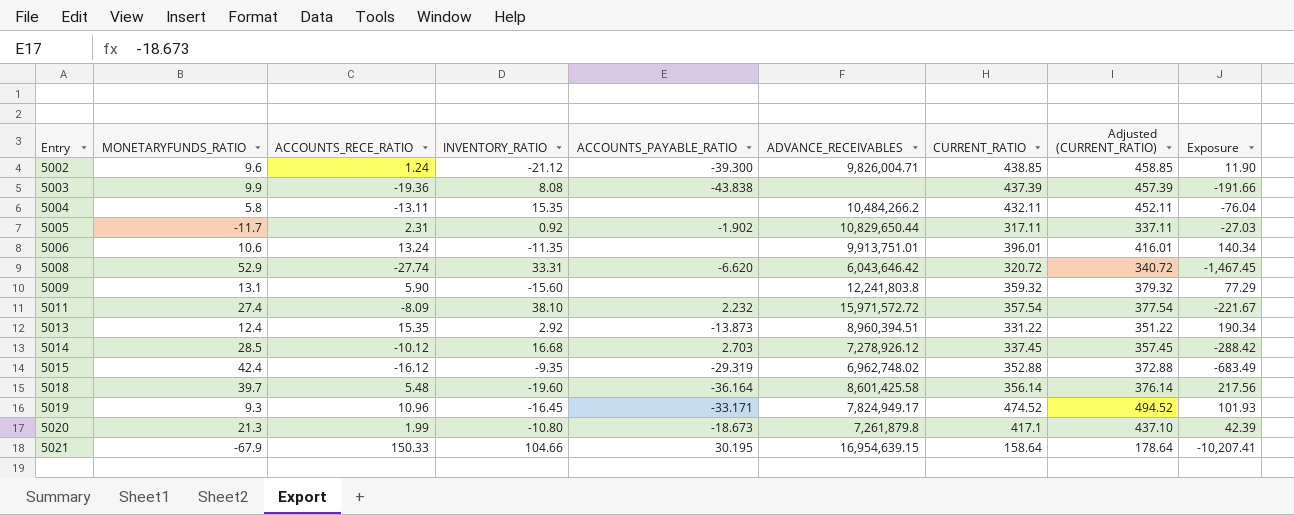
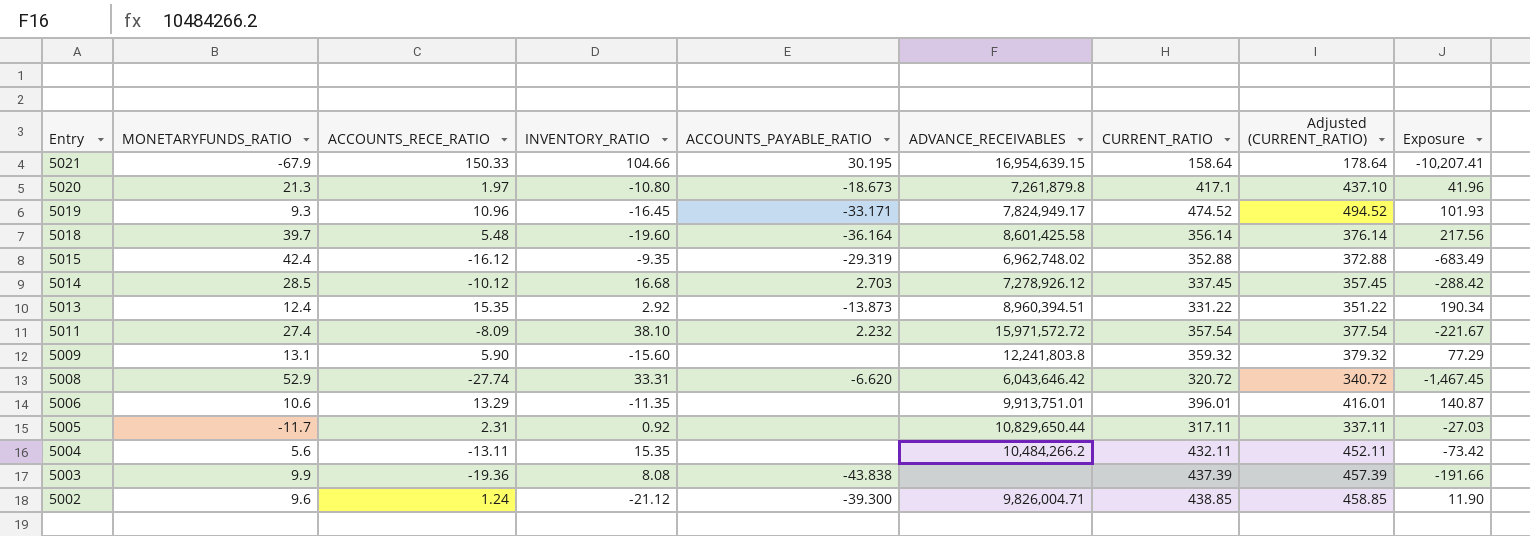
row order: Entry ascending -> Entry descending
5020 | ACCOUNTS_RECE_RATIO: 1.99 -> 1.97
5020 | Exposure: 42.39 -> 41.96
5006 | ACCOUNTS_RECE_RATIO: 13.24 -> 13.29
5006 | Exposure: 140.34 -> 140.87
5005 | ACCOUNTS_PAYABLE_RATIO: -1.902 -> none
5004 | MONETARYFUNDS_RATIO: 5.8 -> 5.6
5004 | Exposure: -76.04 -> -73.42

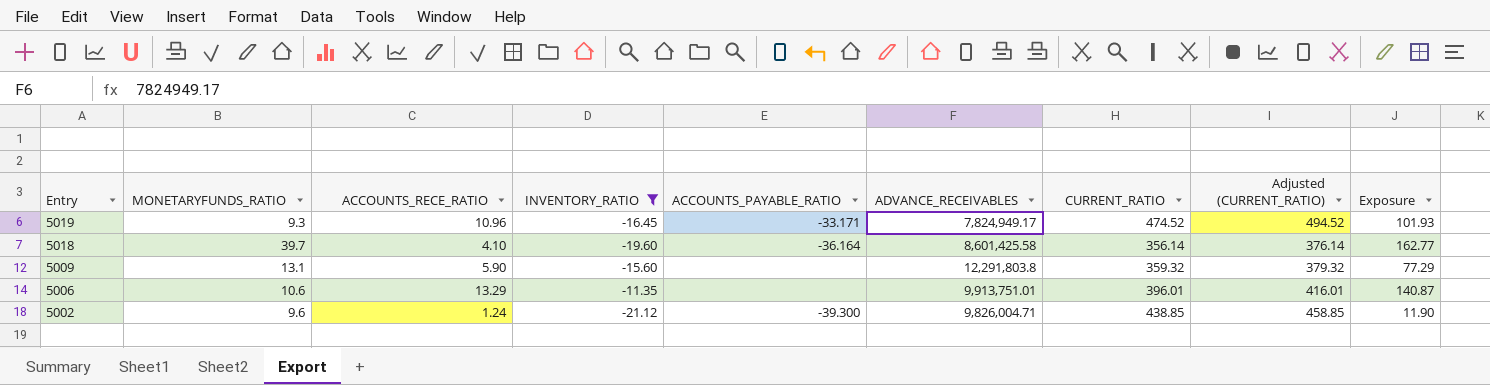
filter: none -> INVENTORY_RATIO <= -11.35
5018 | ACCOUNTS_RECE_RATIO: 5.48 -> 4.10
5018 | Exposure: 217.56 -> 162.77
5009 | ADVANCE_RECEIVABLES: 12,241,803.8 -> 12,291,803.8

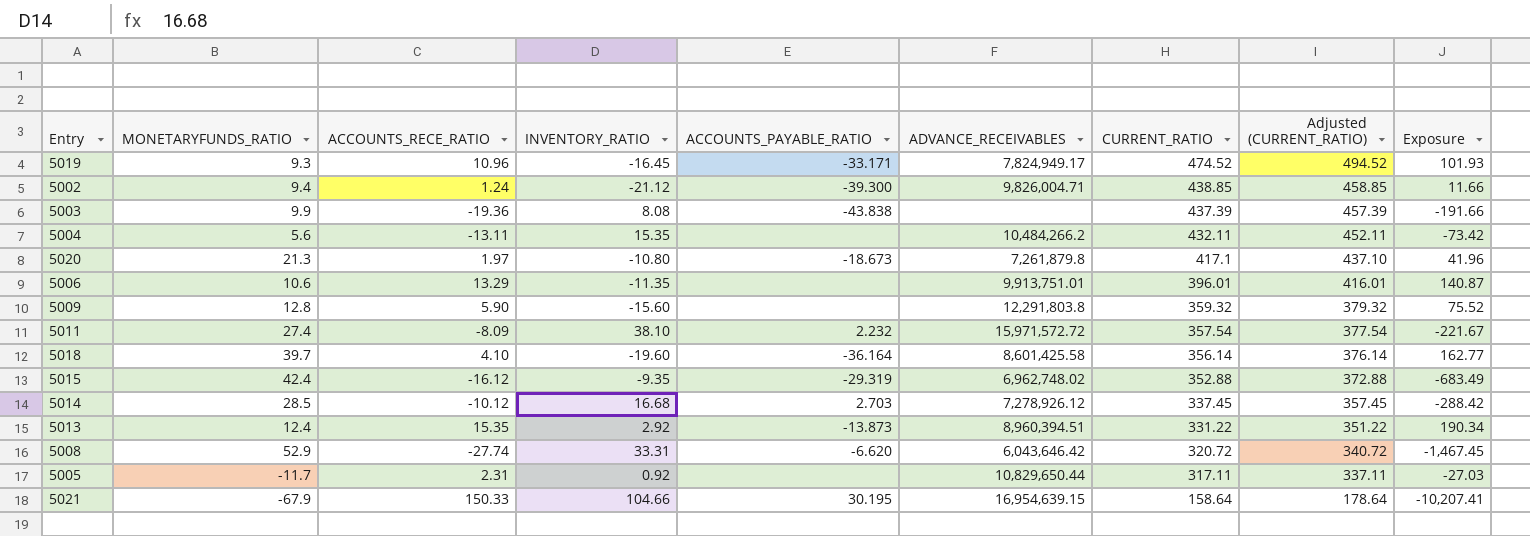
filter: INVENTORY_RATIO <= -11.35 -> none
row order: Entry descending -> CURRENT_RATIO descending
5002 | MONETARYFUNDS_RATIO: 9.6 -> 9.4
5002 | Exposure: 11.90 -> 11.66
5009 | MONETARYFUNDS_RATIO: 13.1 -> 12.8
5009 | Exposure: 77.29 -> 75.52

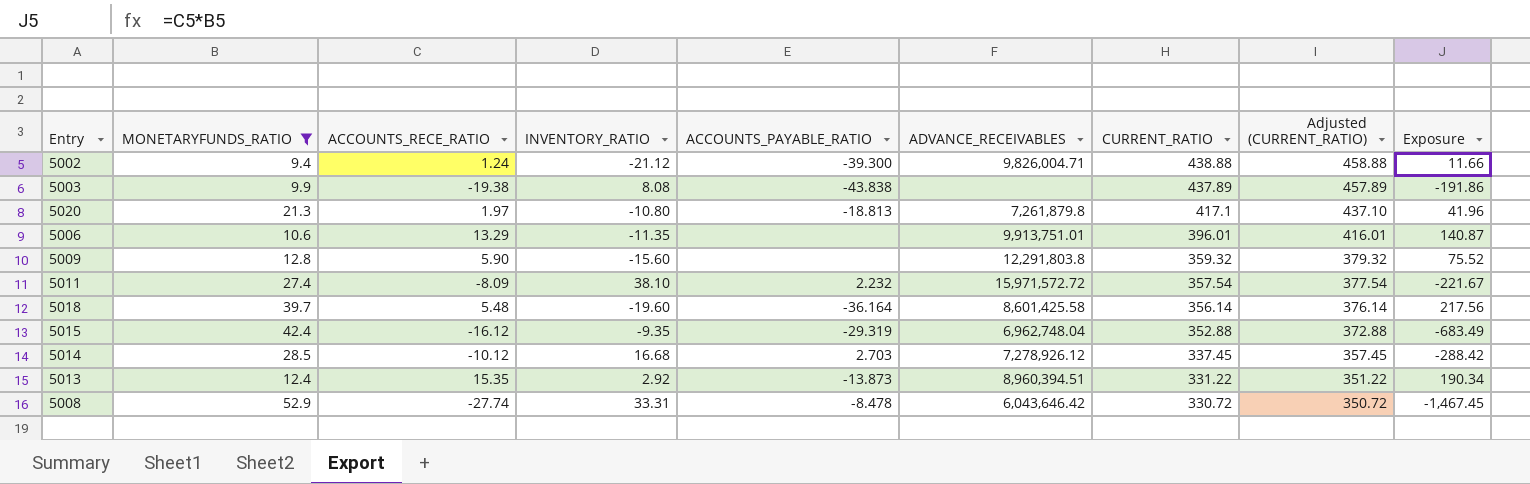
filter: none -> MONETARYFUNDS_RATIO >= 9.4
5002 | CURRENT_RATIO: 438.85 -> 438.88
5002 | Adjusted (CURRENT_RATIO): 458.85 -> 458.88
5003 | ACCOUNTS_RECE_RATIO: -19.36 -> -19.38
5003 | CURRENT_RATIO: 437.39 -> 437.89
5003 | Adjusted (CURRENT_RATIO): 457.39 -> 457.89
5003 | Exposure: -191.66 -> -191.86
5020 | ACCOUNTS_PAYABLE_RATIO: -18.673 -> -18.813
5018 | ACCOUNTS_RECE_RATIO: 4.10 -> 5.48
5018 | Exposure: 162.77 -> 217.56
5015 | ADVANCE_RECEIVABLES: 6,962,748.02 -> 6,962,748.04
5008 | ACCOUNTS_PAYABLE_RATIO: -6.620 -> -8.478
5008 | CURRENT_RATIO: 320.72 -> 330.72
5008 | Adjusted (CURRENT_RATIO): 340.72 -> 350.72

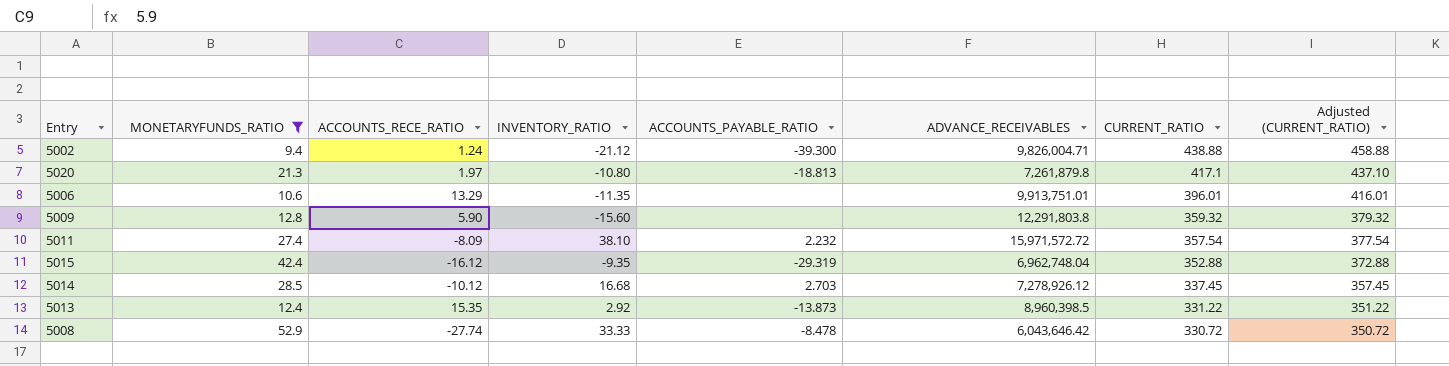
column Exposure | formula: [MONETARYFUNDS_RATIO] * [ACCOUNTS_RECE_RATIO] -> none
row 5003: 9.9 | -19.38 | 8.08 | -43.838 | none | 437.89 | 457.89 | -191.86 -> none
row 5018: 39.7 | 5.48 | -19.60 | -36.164 | 8,601,425.58 | 356.14 | 376.14 | 217.56 -> none
5013 | ADVANCE_RECEIVABLES: 8,960,394.51 -> 8,960,398.5
5008 | INVENTORY_RATIO: 33.31 -> 33.33

